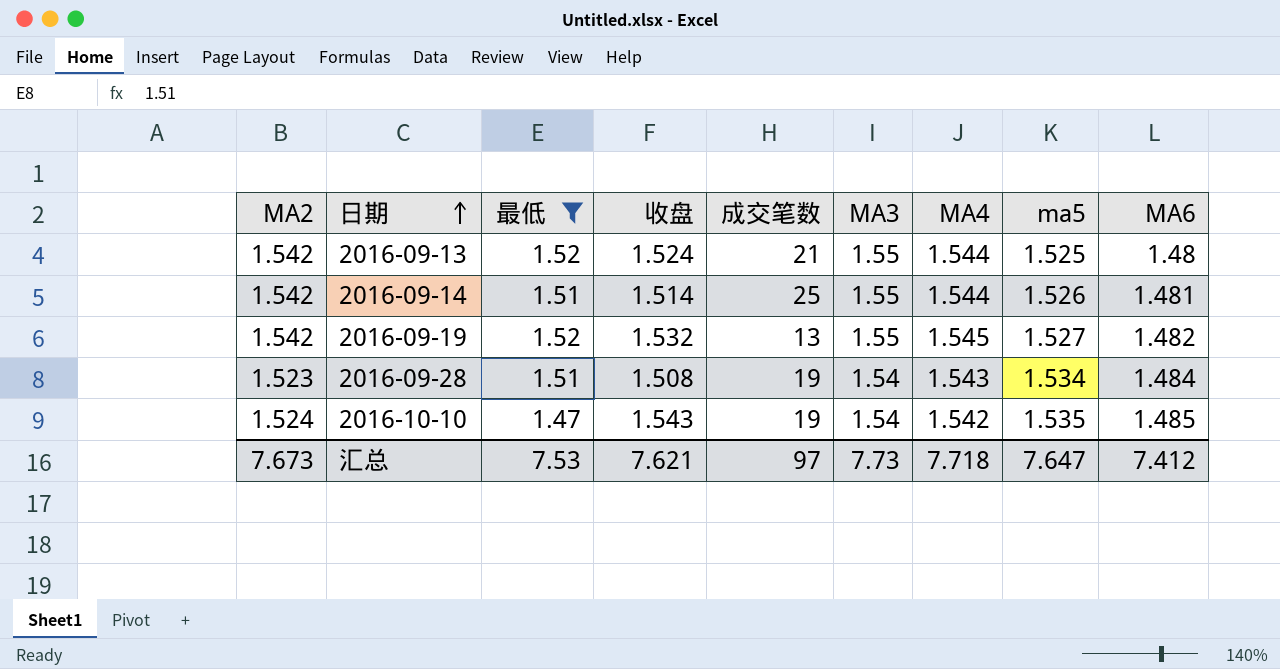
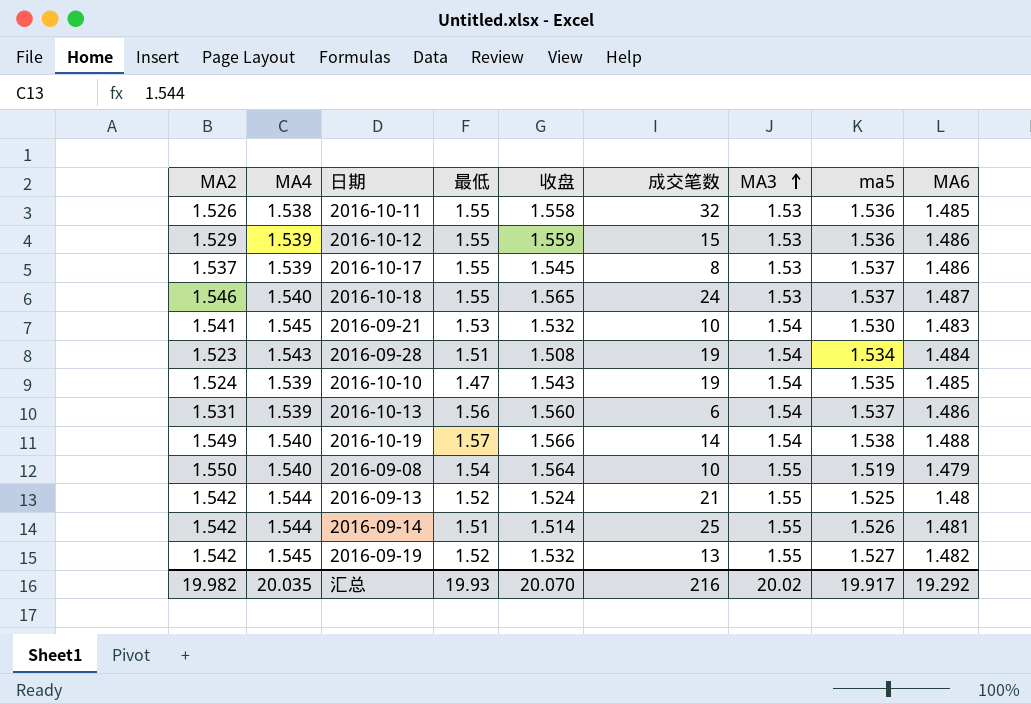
filter: 最低 <= 1.52 -> none
row order: 日期 ascending -> MA3 ascending
column MA4 | position: 7 -> 2
2016-10-10 | MA4: 1.542 -> 1.539
汇总 | MA2: 7.673 -> 19.982
汇总 | MA4: 7.718 -> 20.035
汇总 | 最低: 7.53 -> 19.93
汇总 | 收盘: 7.621 -> 20.070
汇总 | 成交笔数: 97 -> 216
汇总 | MA3: 7.73 -> 20.02
汇总 | ma5: 7.647 -> 19.917
汇总 | MA6: 7.412 -> 19.292

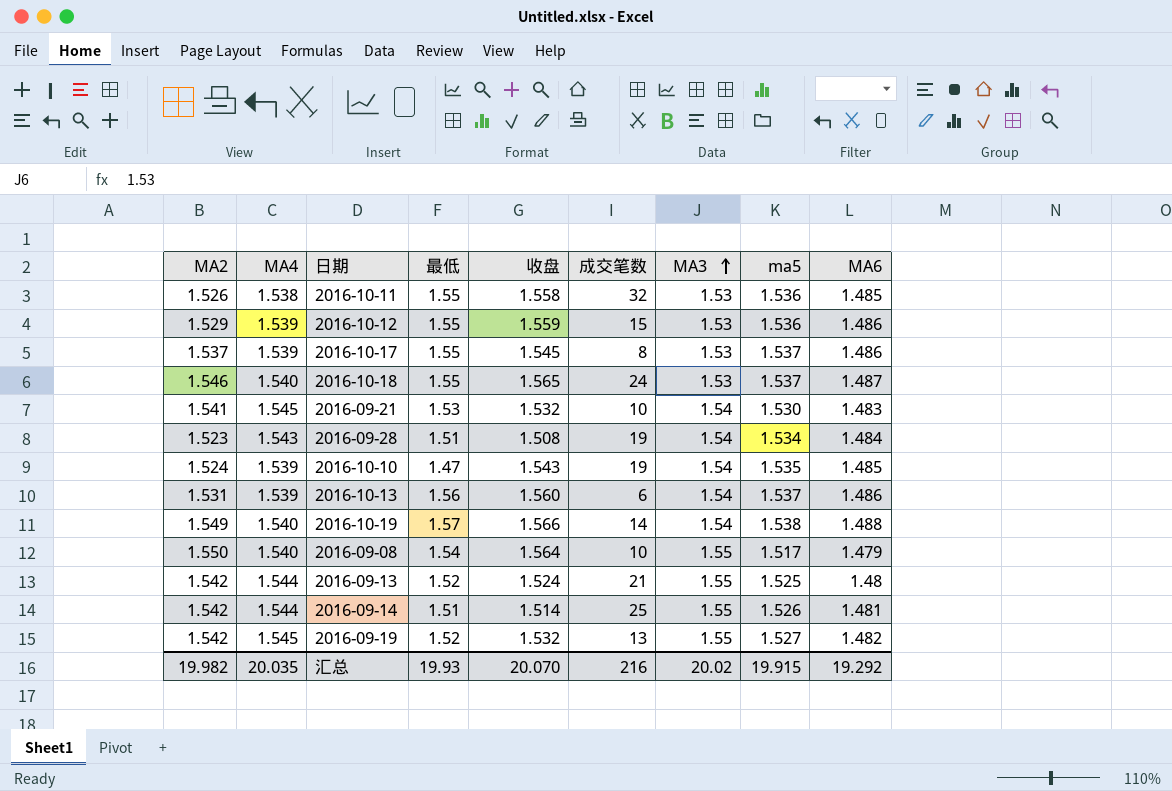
2016-09-08 | ma5: 1.519 -> 1.517
汇总 | ma5: 19.917 -> 19.915

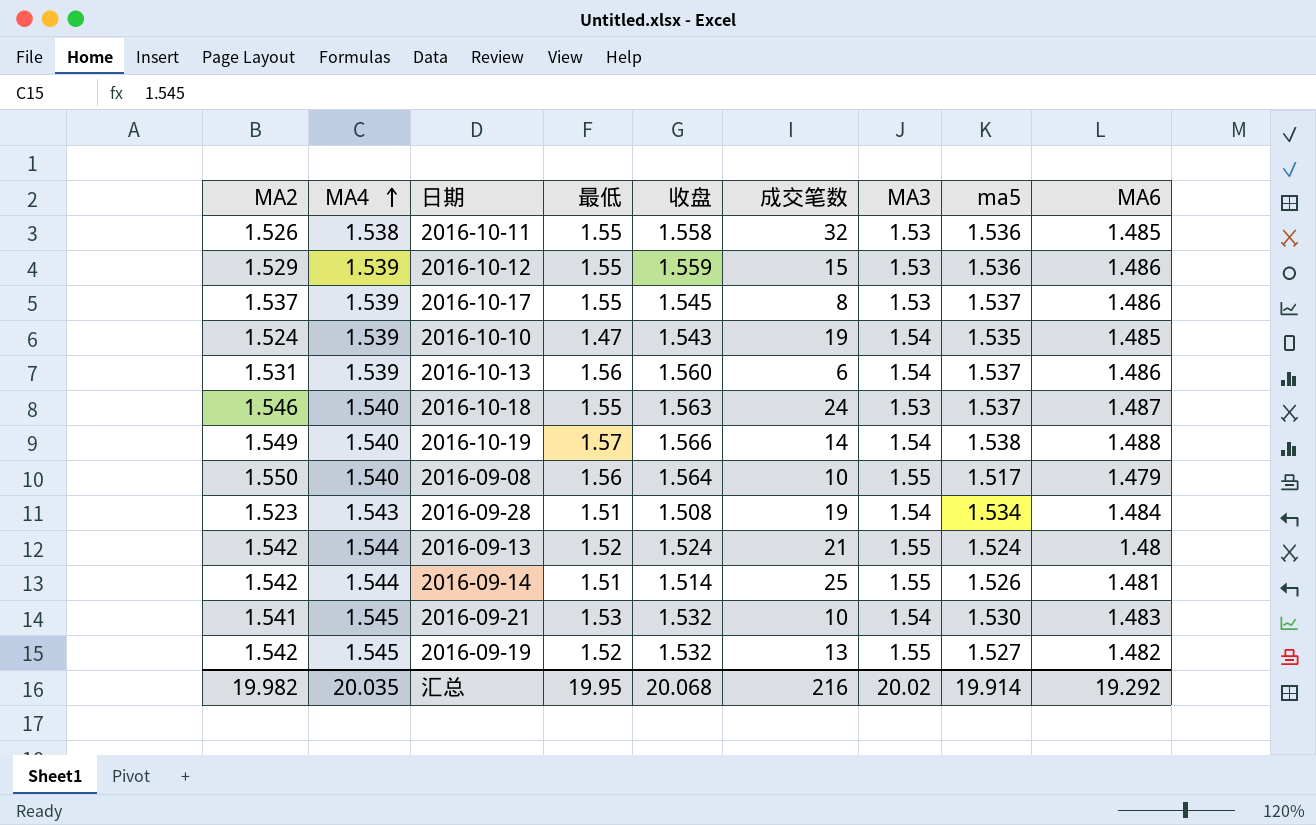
row order: MA3 ascending -> MA4 ascending
2016-10-18 | 收盘: 1.565 -> 1.563
2016-09-08 | 最低: 1.54 -> 1.56
2016-09-13 | ma5: 1.525 -> 1.524
汇总 | 最低: 19.93 -> 19.95
汇总 | 收盘: 20.070 -> 20.068
汇总 | ma5: 19.915 -> 19.914

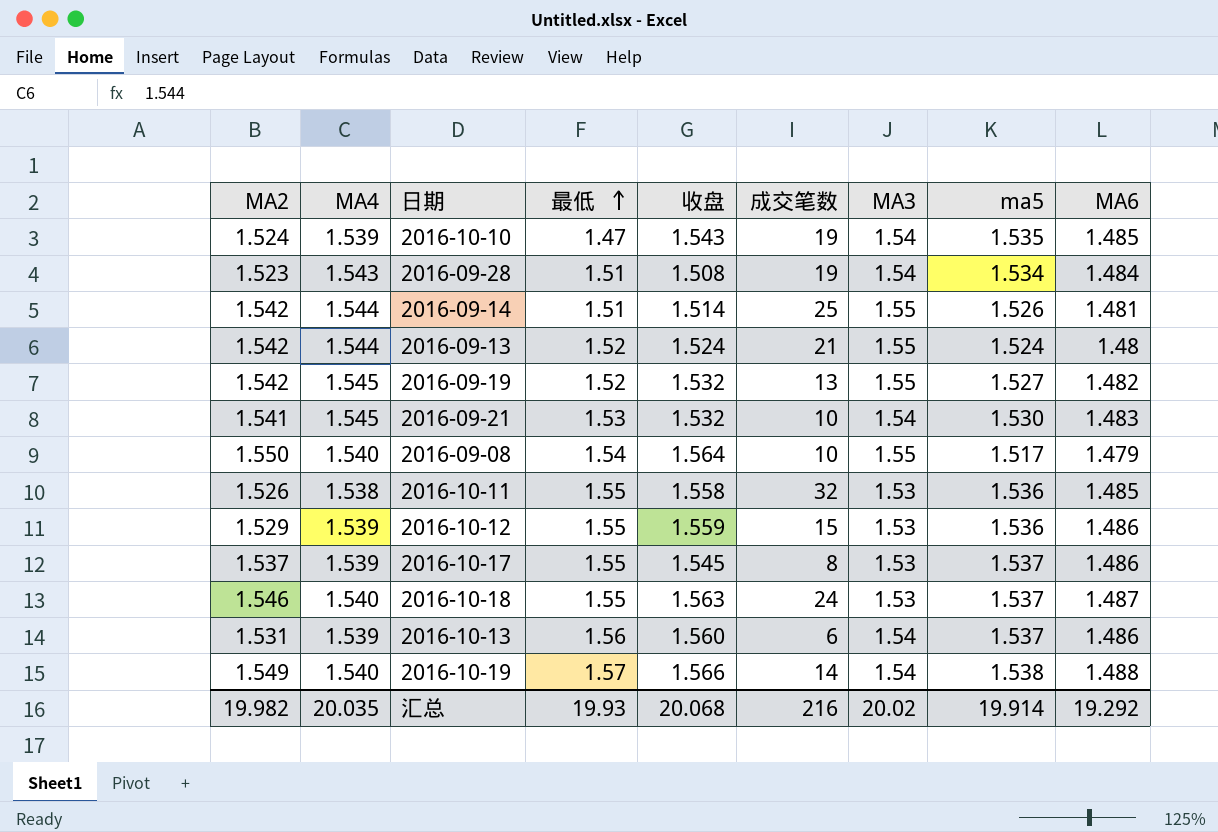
row order: MA4 ascending -> 最低 ascending
2016-09-08 | 最低: 1.56 -> 1.54
汇总 | 最低: 19.95 -> 19.93

